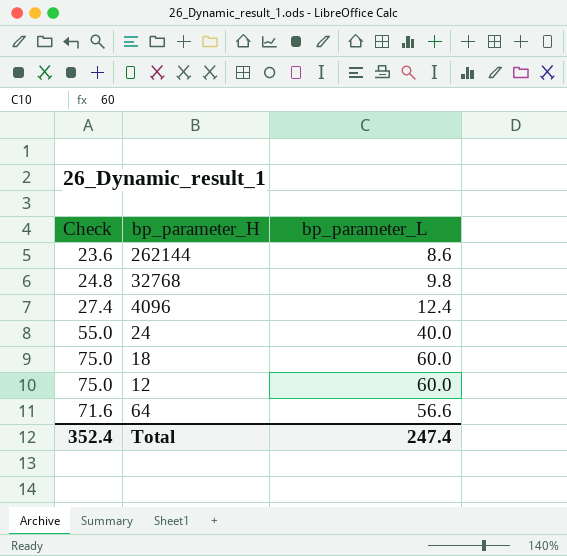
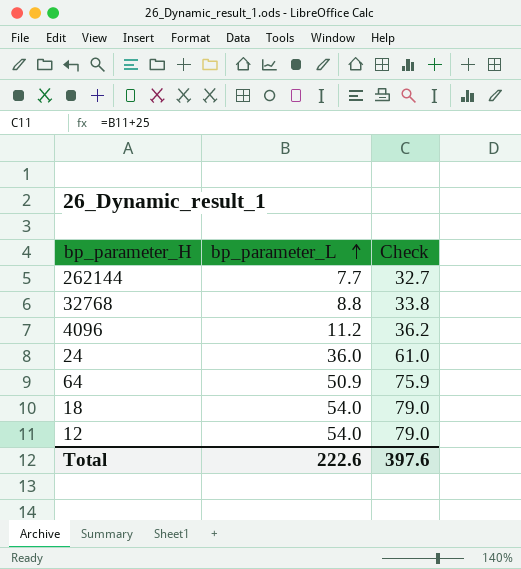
row order: none -> bp_parameter_L ascending
column Check | formula: [bp_parameter_L] + 15 -> [bp_parameter_L] + 25
column Check | position: 1 -> 3
262144 | bp_parameter_L: 8.6 -> 7.7
32768 | bp_parameter_L: 9.8 -> 8.8
4096 | bp_parameter_L: 12.4 -> 11.2
24 | bp_parameter_L: 40.0 -> 36.0
64 | bp_parameter_L: 56.6 -> 50.9
18 | bp_parameter_L: 60.0 -> 54.0
12 | bp_parameter_L: 60.0 -> 54.0
Total | bp_parameter_L: 247.4 -> 222.6
Total | Check: 352.4 -> 397.6

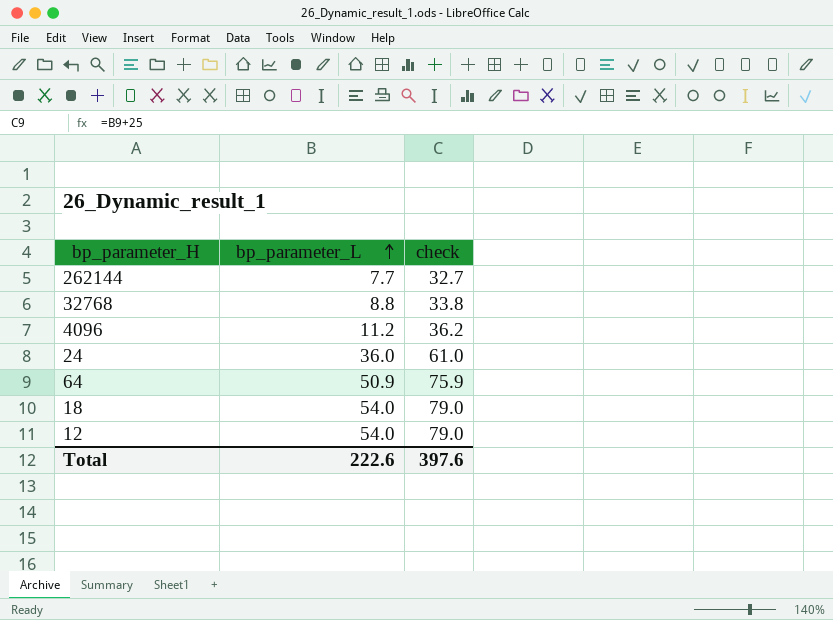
column name: Check -> check

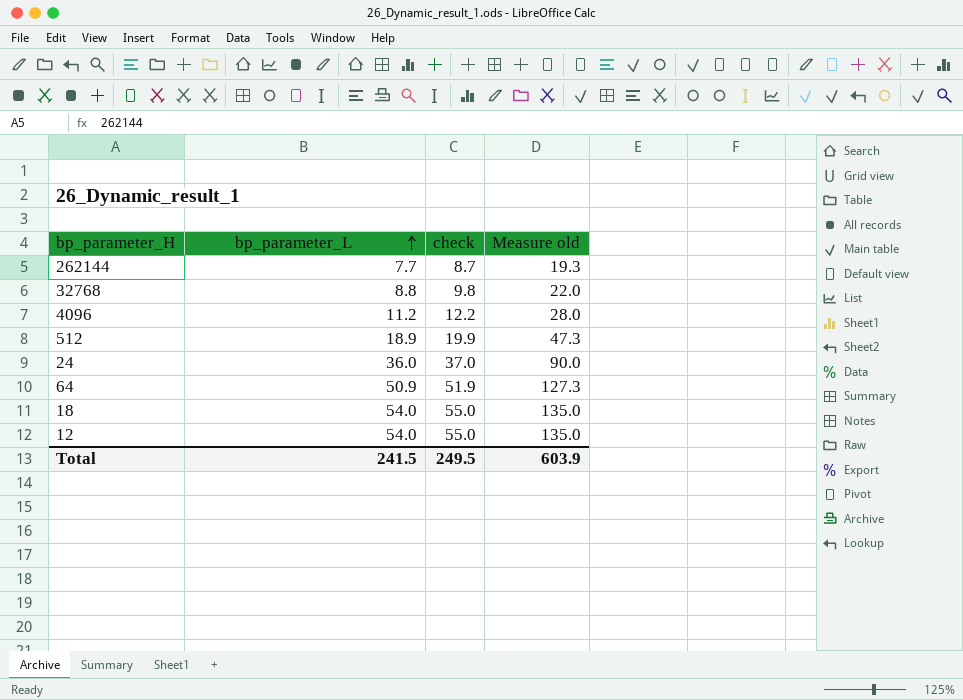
column check | formula: [bp_parameter_L] + 25 -> [bp_parameter_L] + 1
column Measure old | formula: none -> [bp_parameter_L] * 2.5
row 512: none -> 18.9 | 19.9 | 47.3
Total | bp_parameter_L: 222.6 -> 241.5
Total | check: 397.6 -> 249.5

